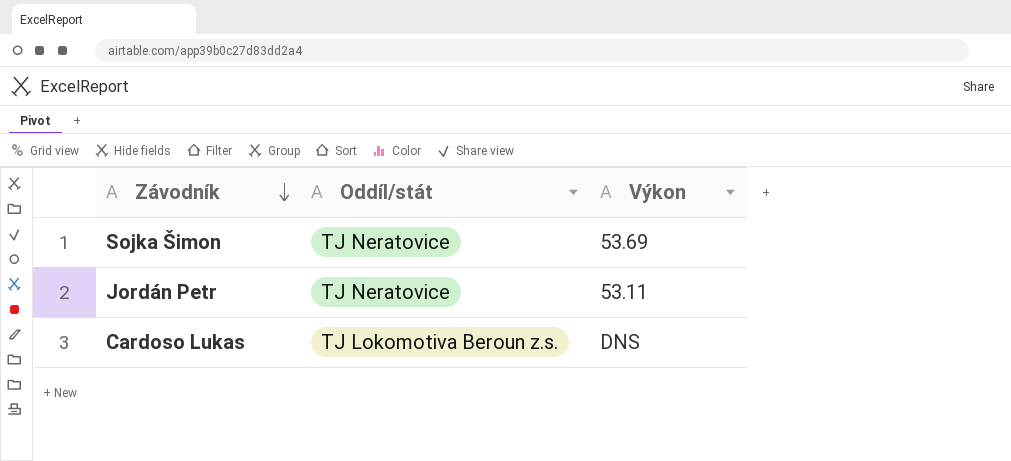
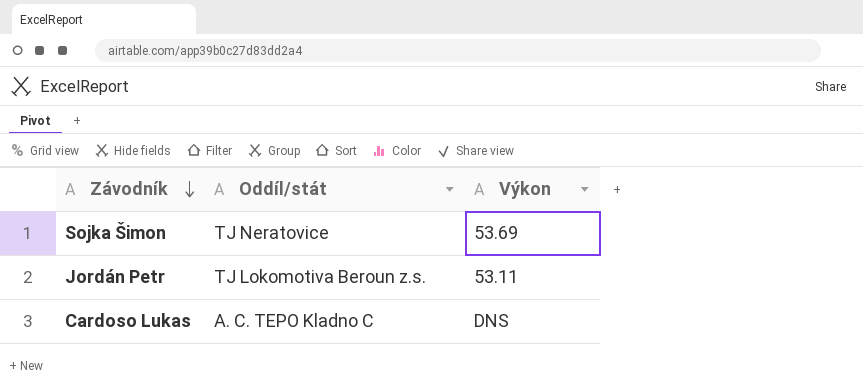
Jordán Petr | Oddíl/stát: TJ Neratovice -> TJ Lokomotiva Beroun z.s.
Cardoso Lukas | Oddíl/stát: TJ Lokomotiva Beroun z.s. -> A. C. TEPO Kladno C

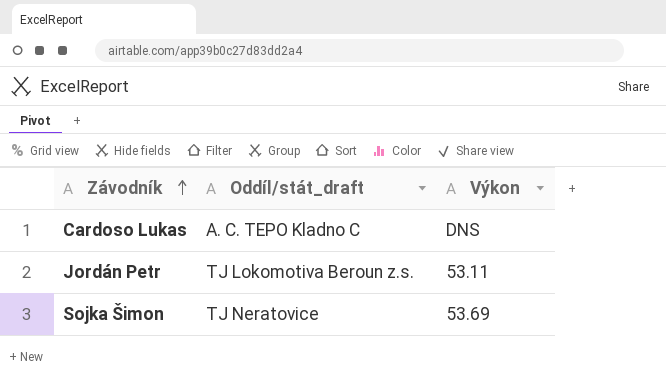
row order: Závodník descending -> Závodník ascending
column name: Oddíl/stát -> Oddíl/stát_draft

